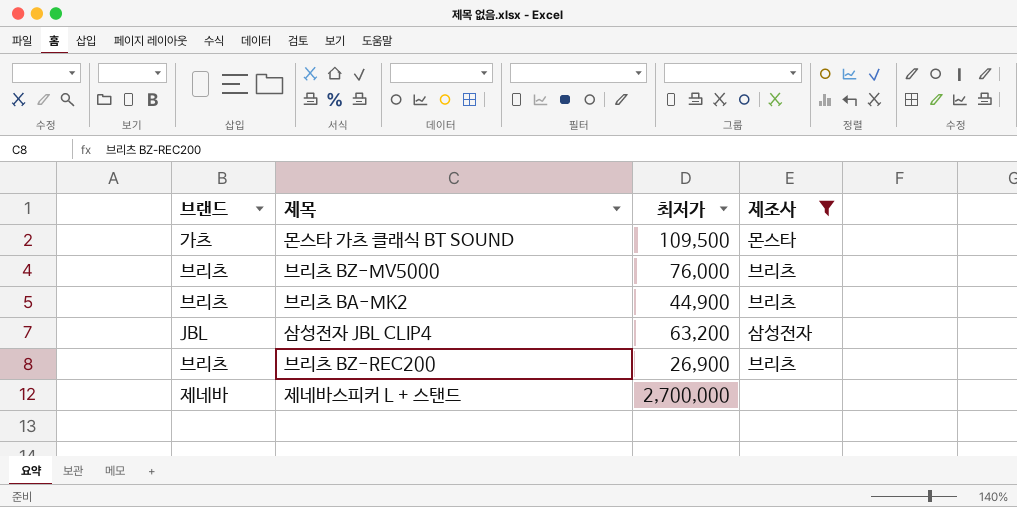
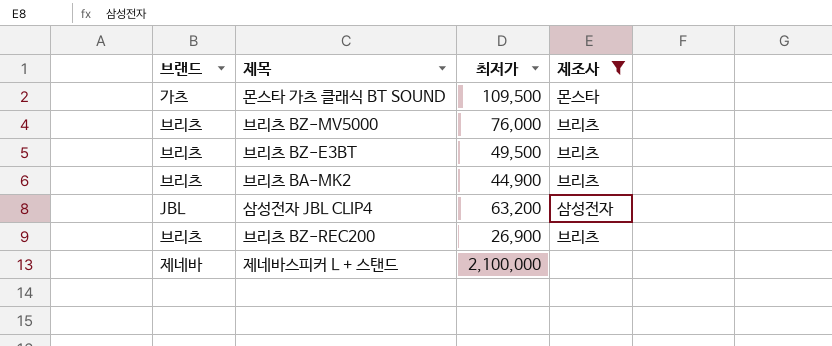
row 브리츠 BZ-E3BT: none -> 브리츠 | 49,500 | 브리츠
제네바스피커 L + 스탠드 | 최저가: 2,700,000 -> 2,100,000

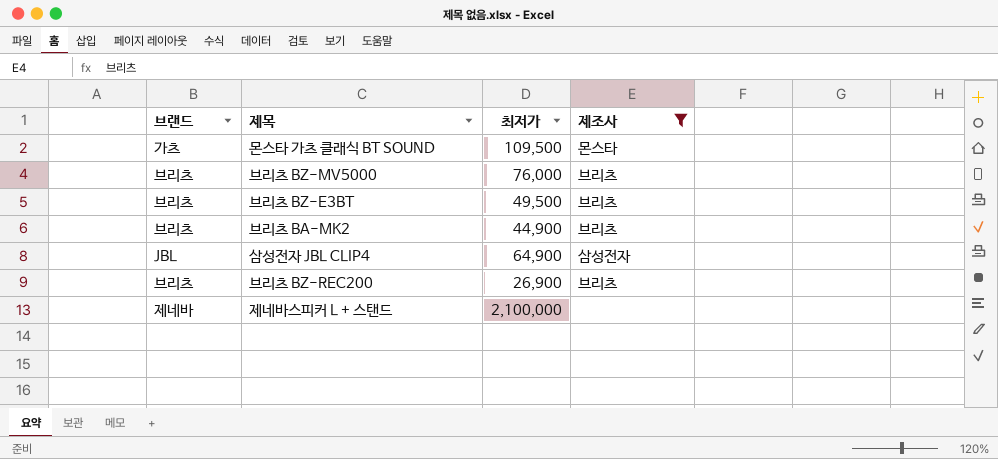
삼성전자 JBL CLIP4 | 최저가: 63,200 -> 64,900

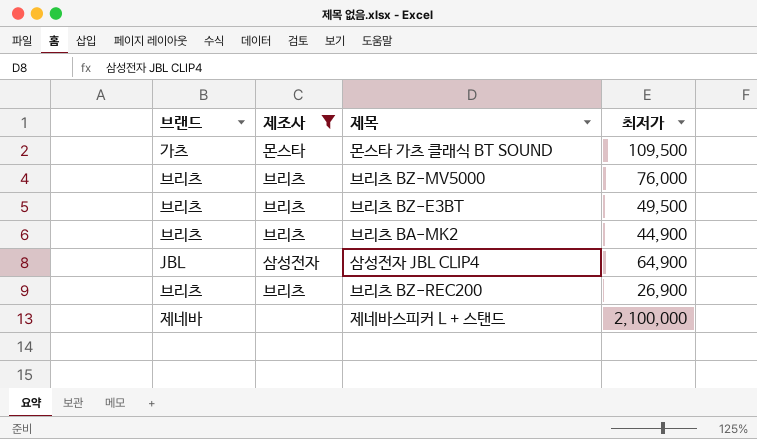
column 제조사 | position: 4 -> 2

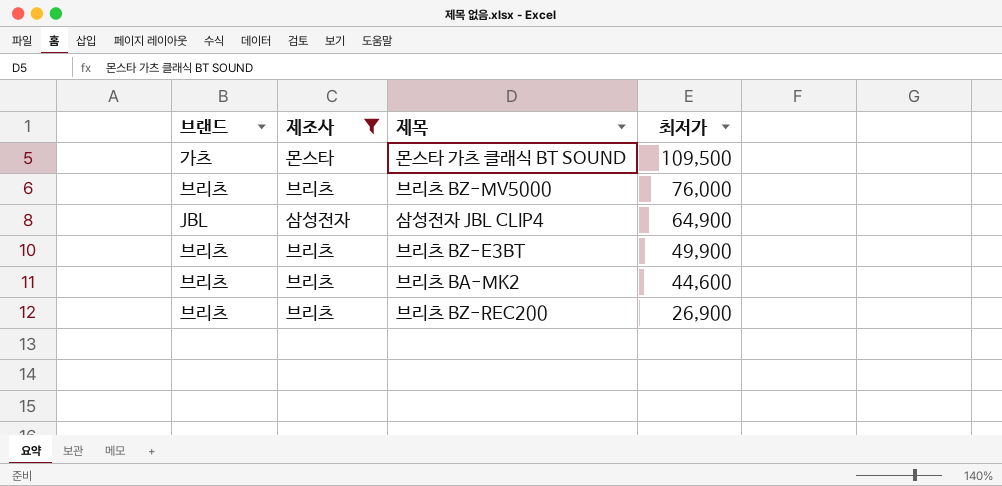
row order: none -> 최저가 descending
row 제네바스피커 L + 스탠드: 제네바 | none | 2,100,000 -> none
브리츠 BZ-E3BT | 최저가: 49,500 -> 49,900
브리츠 BA-MK2 | 최저가: 44,900 -> 44,600

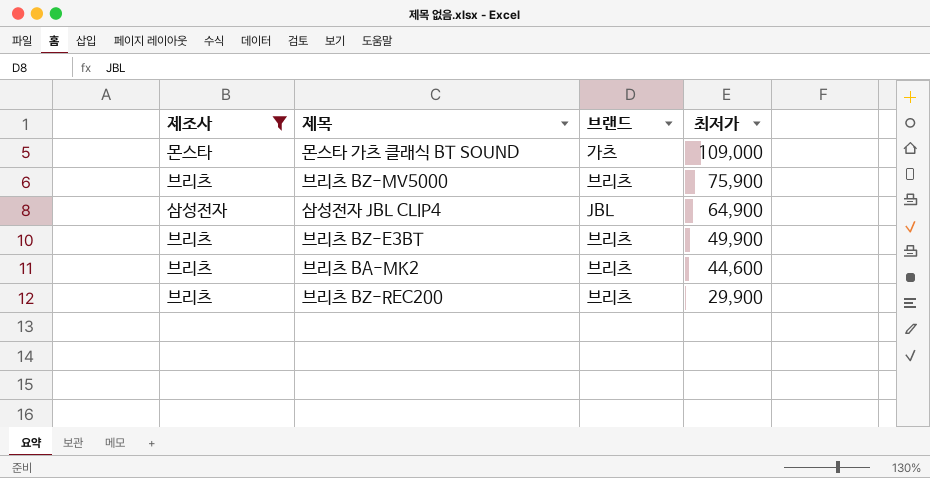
column 브랜드 | position: 1 -> 3
몬스타 가츠 클래식 BT SOUND | 최저가: 109,500 -> 109,000
브리츠 BZ-MV5000 | 최저가: 76,000 -> 75,900
브리츠 BZ-REC200 | 최저가: 26,900 -> 29,900

